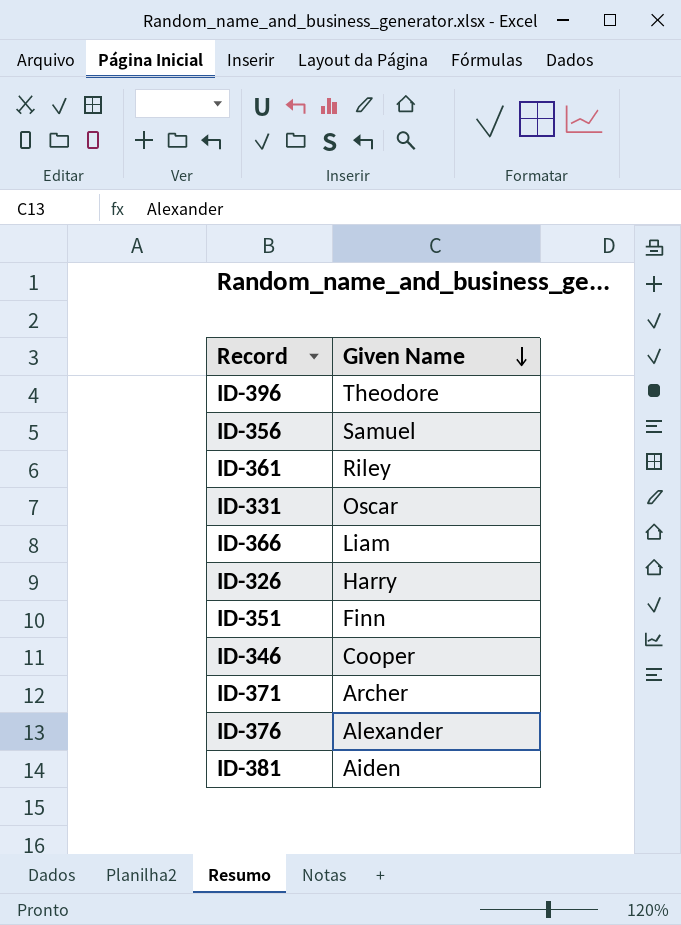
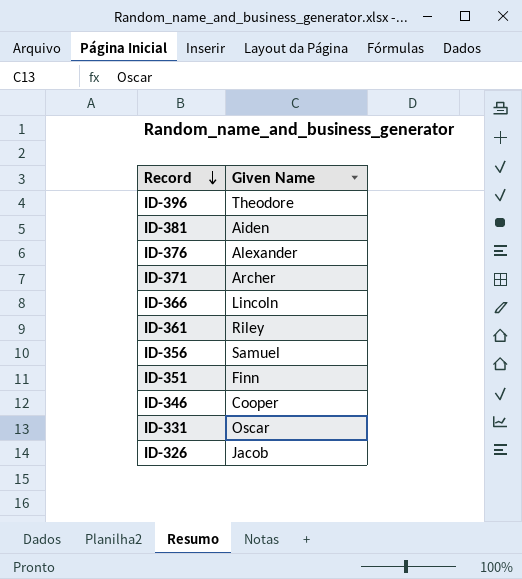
row order: Given Name descending -> Record descending
ID-366 | Given Name: Liam -> Lincoln
ID-326 | Given Name: Harry -> Jacob

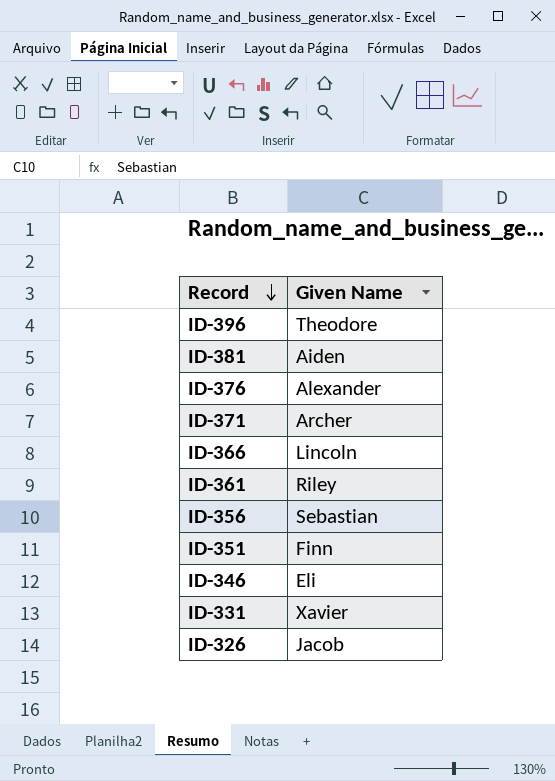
ID-356 | Given Name: Samuel -> Sebastian
ID-346 | Given Name: Cooper -> Eli
ID-331 | Given Name: Oscar -> Xavier

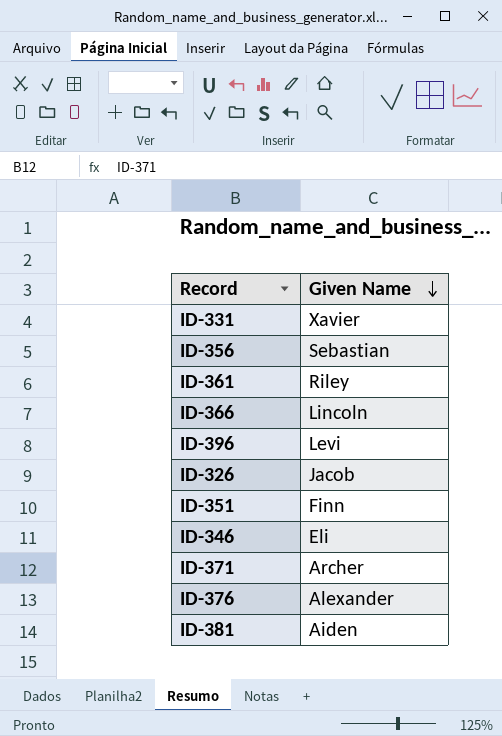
row order: Record descending -> Given Name descending
ID-396 | Given Name: Theodore -> Levi

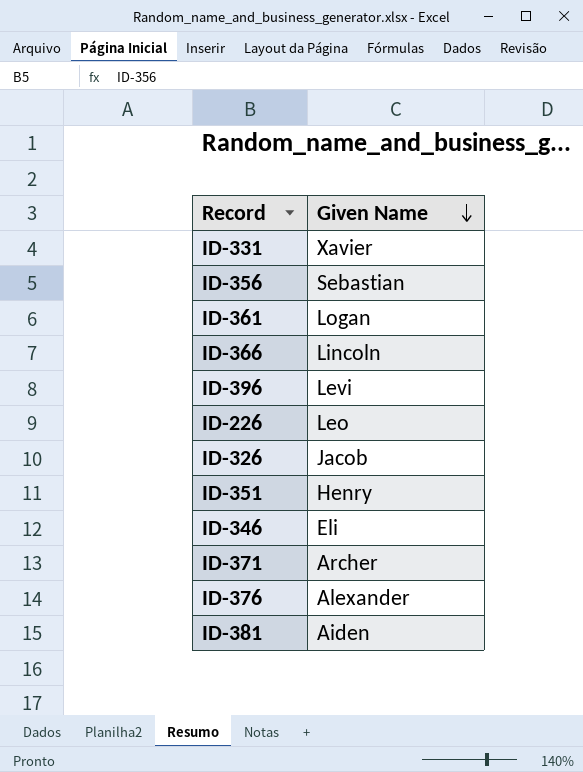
ID-361 | Given Name: Riley -> Logan
row ID-226: none -> Leo
ID-351 | Given Name: Finn -> Henry

